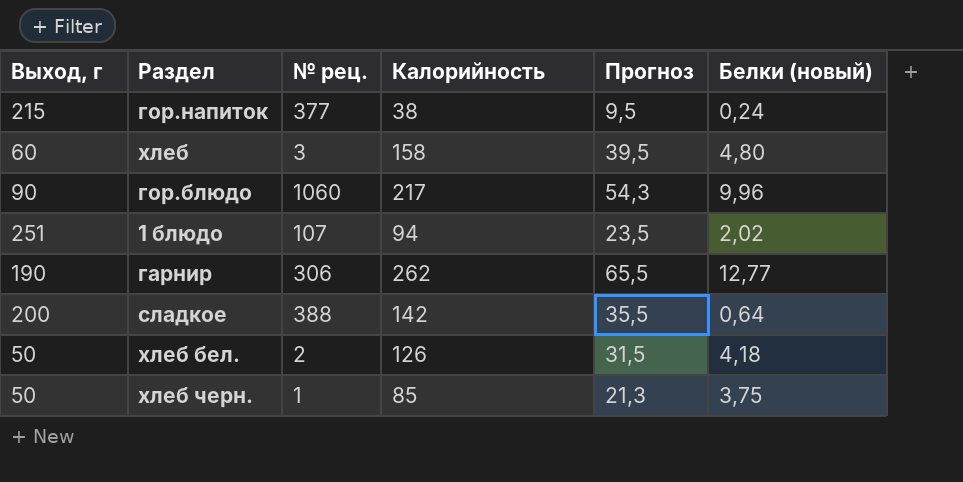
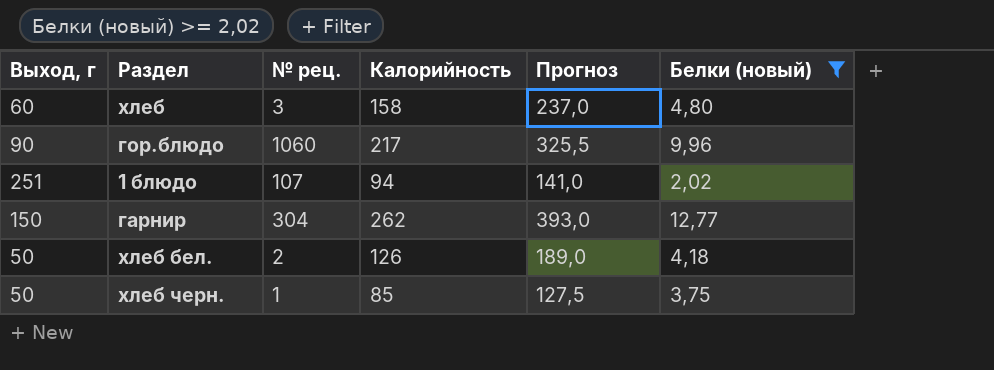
filter: none -> Белки (новый) >= 2,02
column Прогноз | formula: [Калорийность] * 0,25 -> [Калорийность] * 1,5
гарнир | Выход, г: 190 -> 150
гарнир | № рец.: 306 -> 304

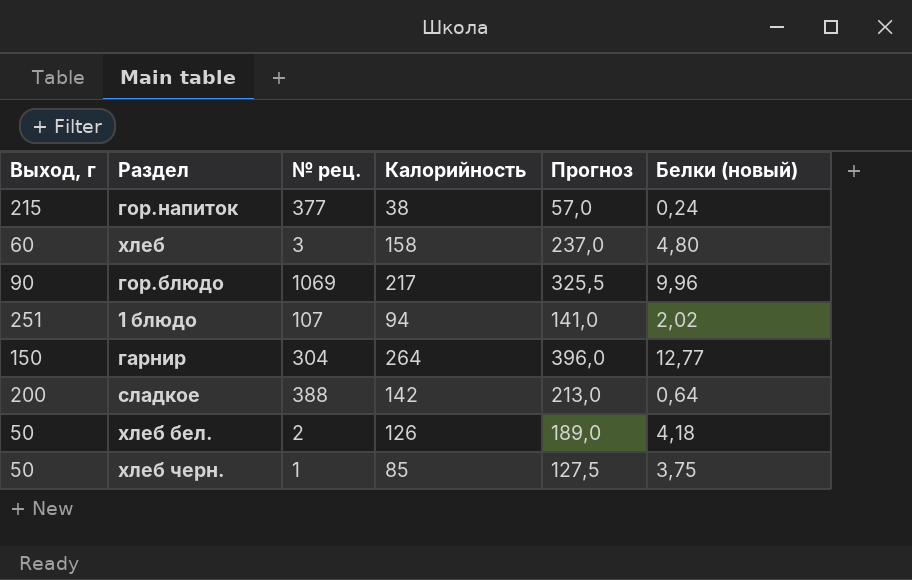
filter: Белки (новый) >= 2,02 -> none
гор.блюдо | № рец.: 1060 -> 1069
гарнир | Калорийность: 262 -> 264
гарнир | Прогноз: 393,0 -> 396,0

